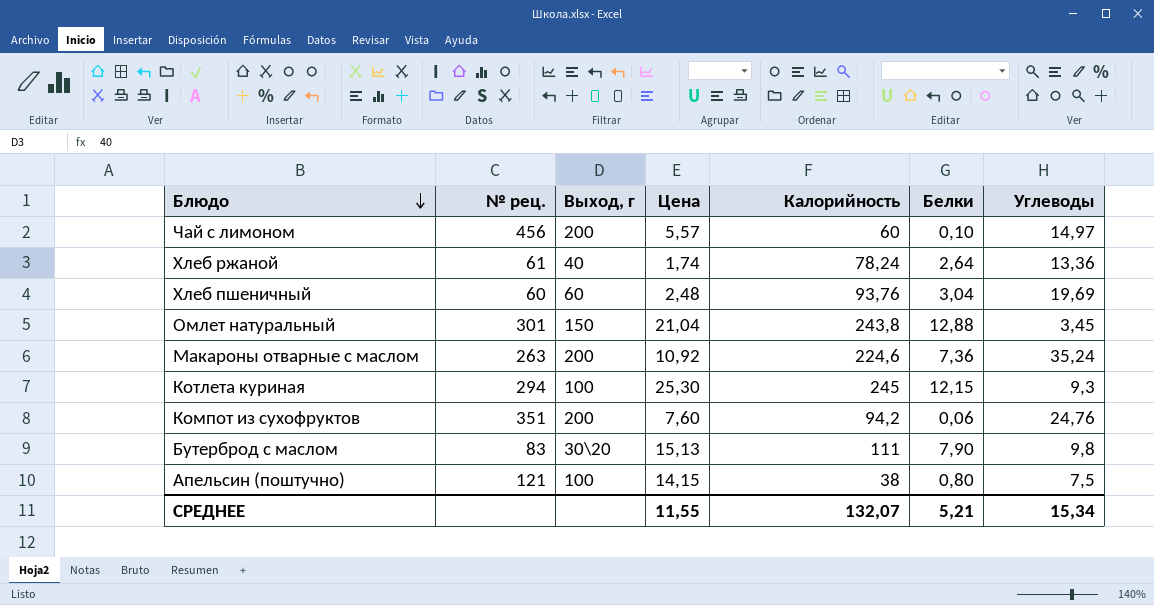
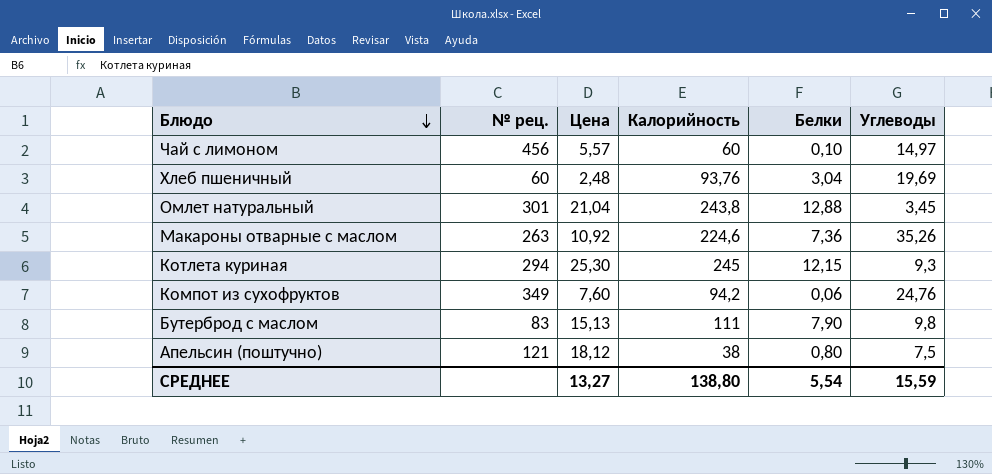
column Выход, г | position: 3 -> none
row Хлеб ржаной: 61 | 40 | 1,74 | 78,24 | 2,64 | 13,36 -> none
Макароны отварные с маслом | Углеводы: 35,24 -> 35,26
Компот из сухофруктов | № рец.: 351 -> 349
Апельсин (поштучно) | Цена: 14,15 -> 18,12
СРЕДНЕЕ | Цена: 11,55 -> 13,27
СРЕДНЕЕ | Калорийность: 132,07 -> 138,80
СРЕДНЕЕ | Белки: 5,21 -> 5,54
СРЕДНЕЕ | Углеводы: 15,34 -> 15,59

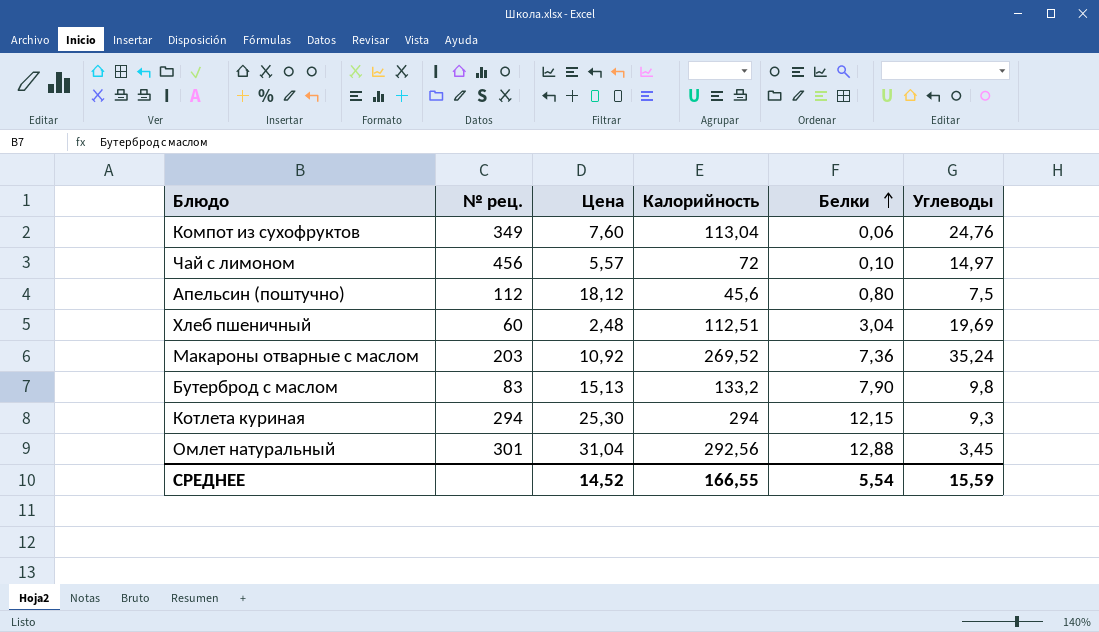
row order: Блюдо descending -> Белки ascending
Компот из сухофруктов | Калорийность: 94,2 -> 113,04
Чай с лимоном | Калорийность: 60 -> 72
Апельсин (поштучно) | № рец.: 121 -> 112
Апельсин (поштучно) | Калорийность: 38 -> 45,6
Хлеб пшеничный | Калорийность: 93,76 -> 112,51
Макароны отварные с маслом | № рец.: 263 -> 203
Макароны отварные с маслом | Калорийность: 224,6 -> 269,52
Макароны отварные с маслом | Углеводы: 35,26 -> 35,24
Бутерброд с маслом | Калорийность: 111 -> 133,2
Котлета куриная | Калорийность: 245 -> 294
Омлет натуральный | Цена: 21,04 -> 31,04
Омлет натуральный | Калорийность: 243,8 -> 292,56
СРЕДНЕЕ | Цена: 13,27 -> 14,52
СРЕДНЕЕ | Калорийность: 138,80 -> 166,55

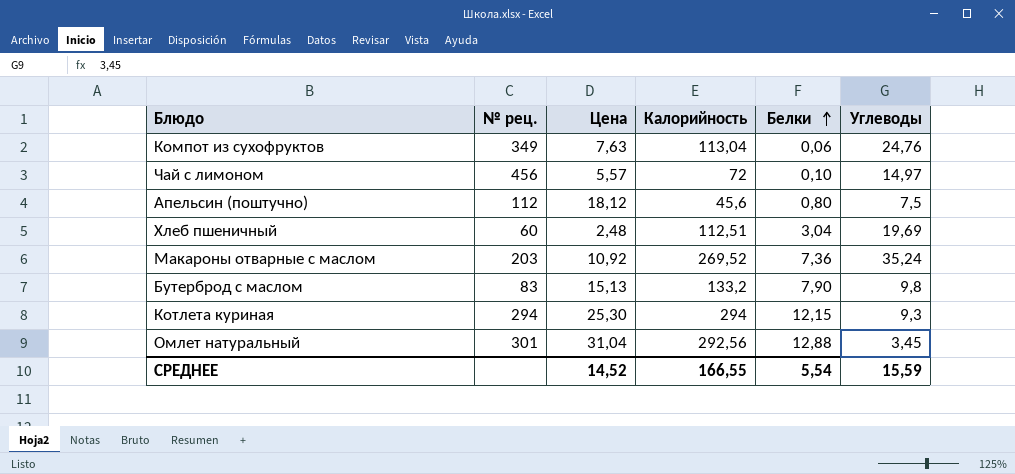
Компот из сухофруктов | Цена: 7,60 -> 7,63

